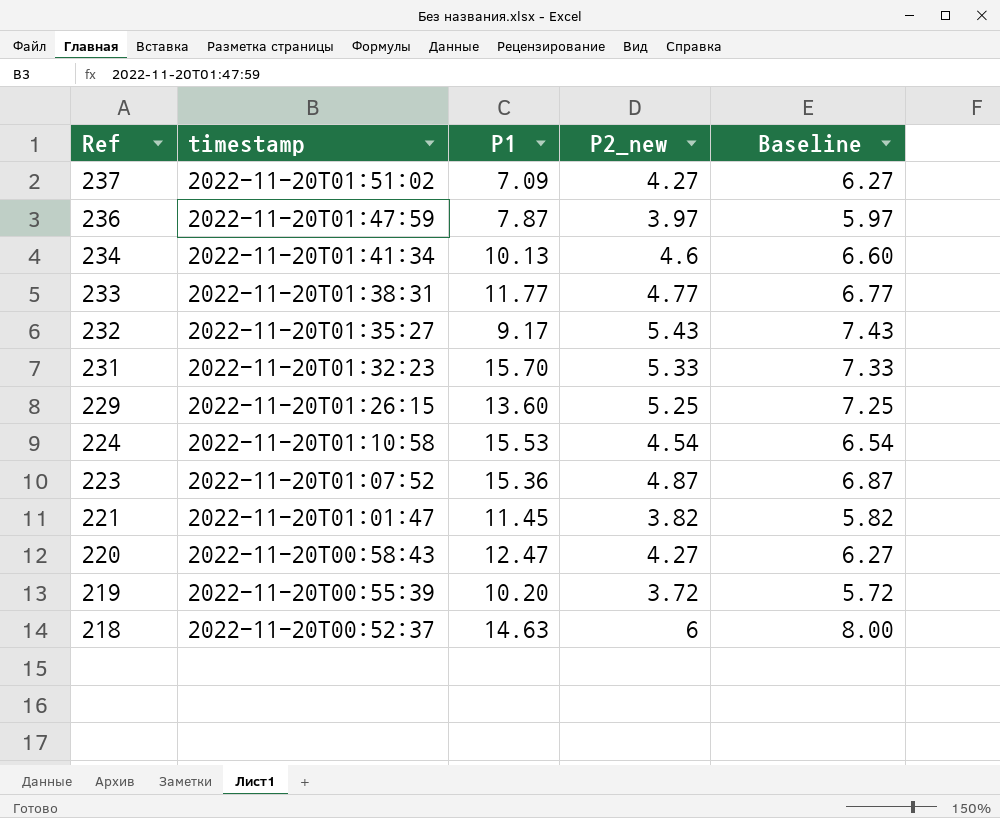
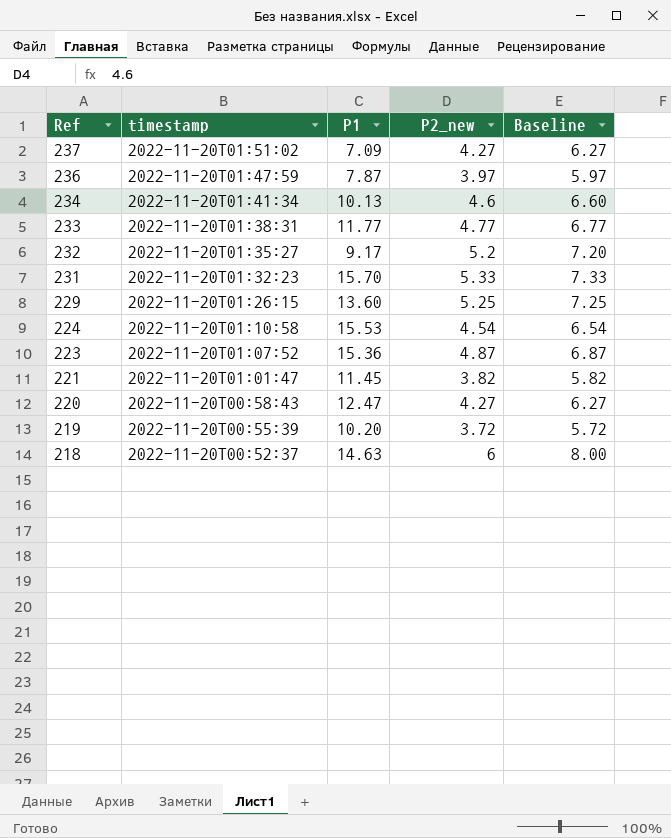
232 | P2_new: 5.43 -> 5.2
232 | Baseline: 7.43 -> 7.20

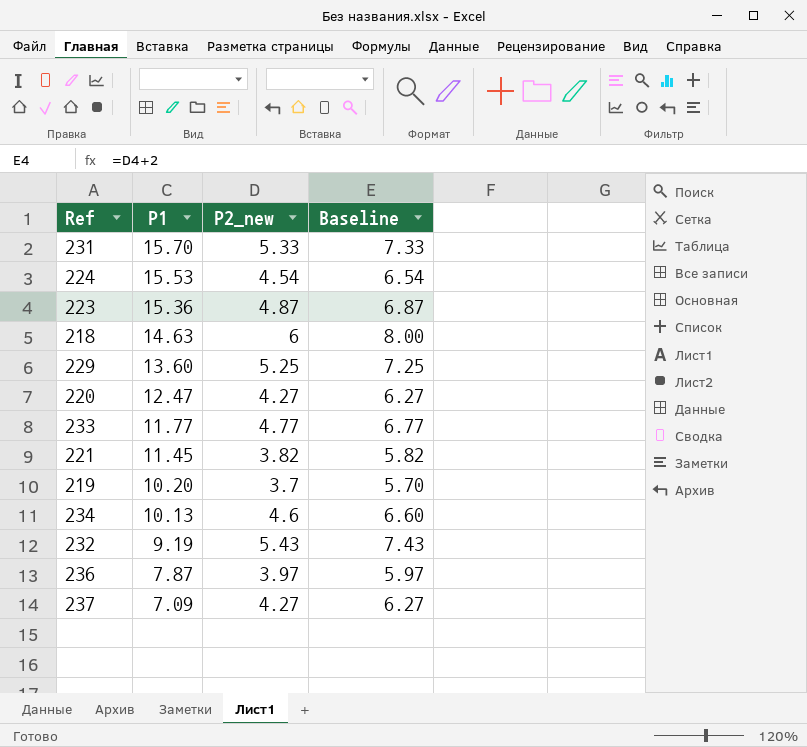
row order: Ref descending -> P1 descending
column timestamp | position: 2 -> none
219 | P2_new: 3.72 -> 3.7
219 | Baseline: 5.72 -> 5.70
232 | P1: 9.17 -> 9.19
232 | P2_new: 5.2 -> 5.43
232 | Baseline: 7.20 -> 7.43

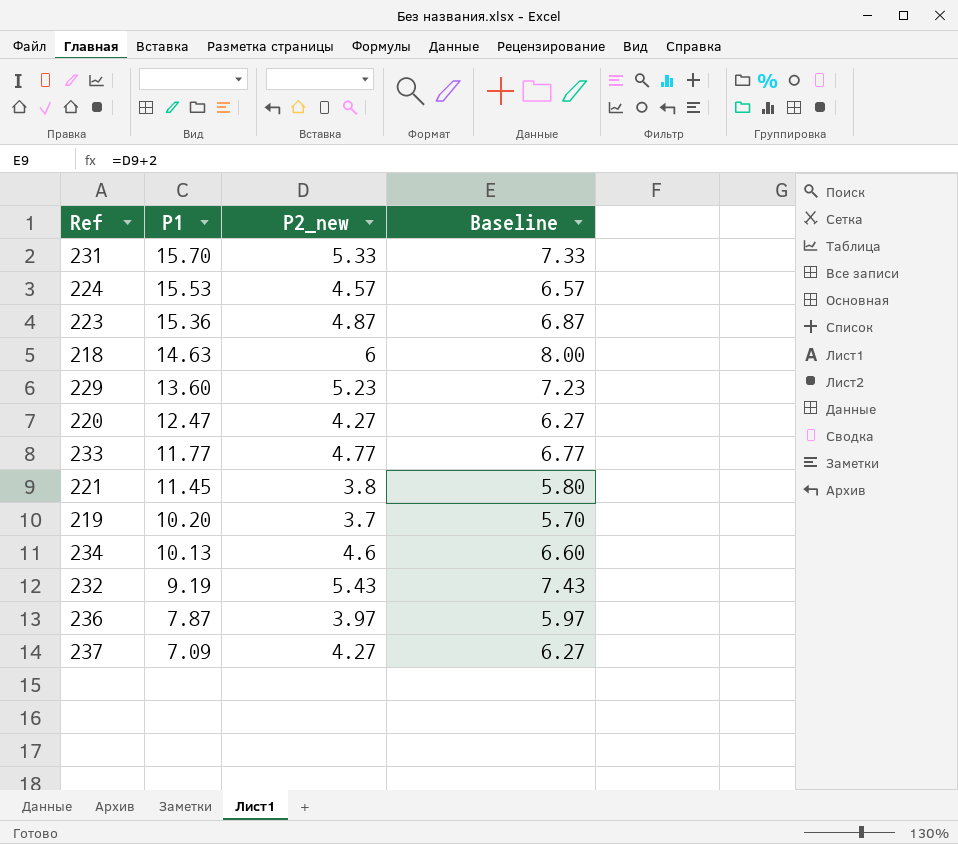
224 | P2_new: 4.54 -> 4.57
224 | Baseline: 6.54 -> 6.57
229 | P2_new: 5.25 -> 5.23
229 | Baseline: 7.25 -> 7.23
221 | P2_new: 3.82 -> 3.8
221 | Baseline: 5.82 -> 5.80

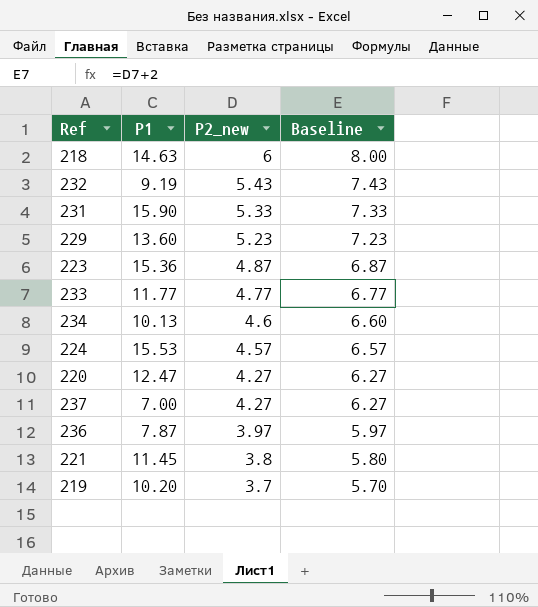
row order: P1 descending -> P2_new descending
231 | P1: 15.70 -> 15.90
237 | P1: 7.09 -> 7.00

